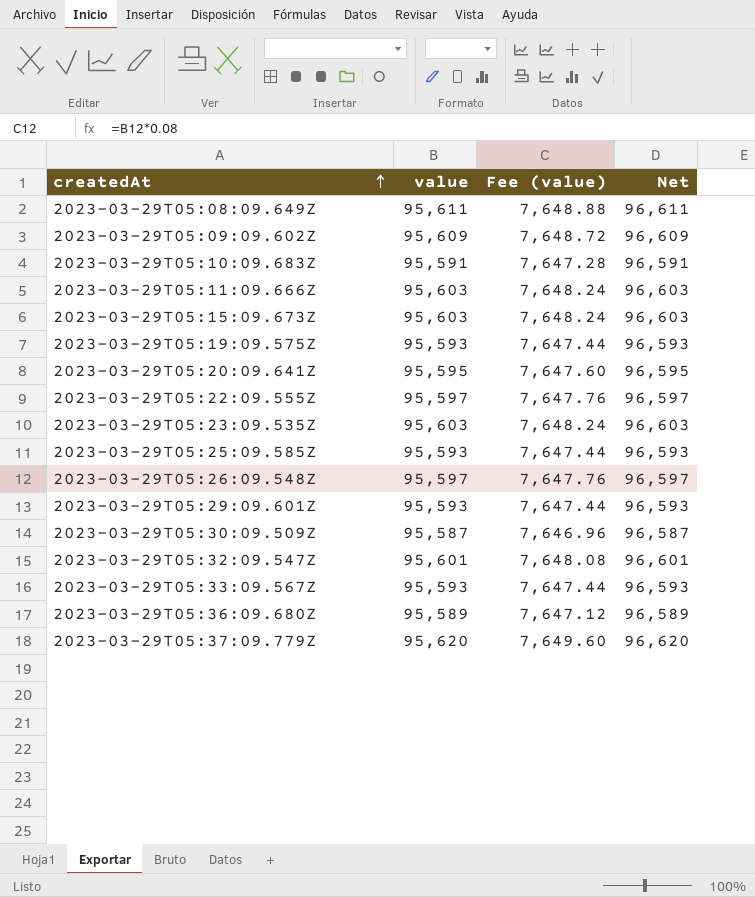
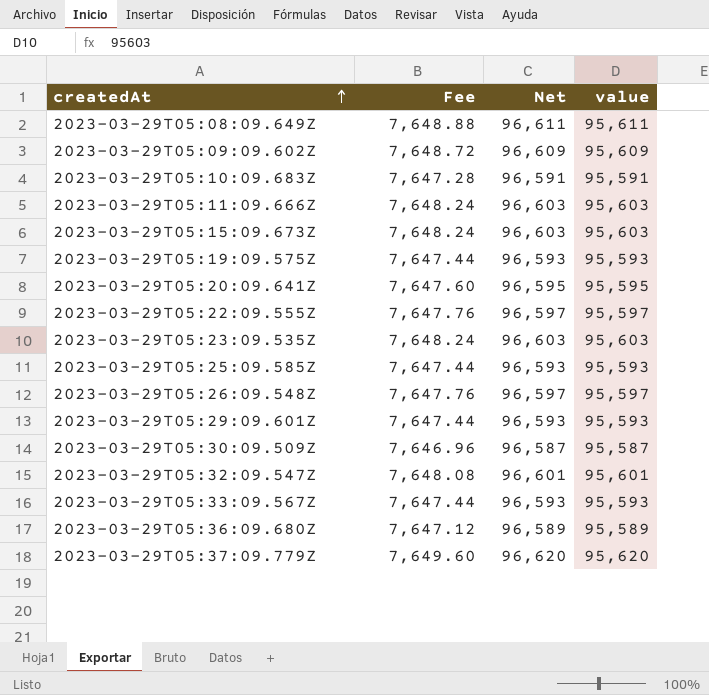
column name: Fee (value) -> Fee
column value | position: 2 -> 4

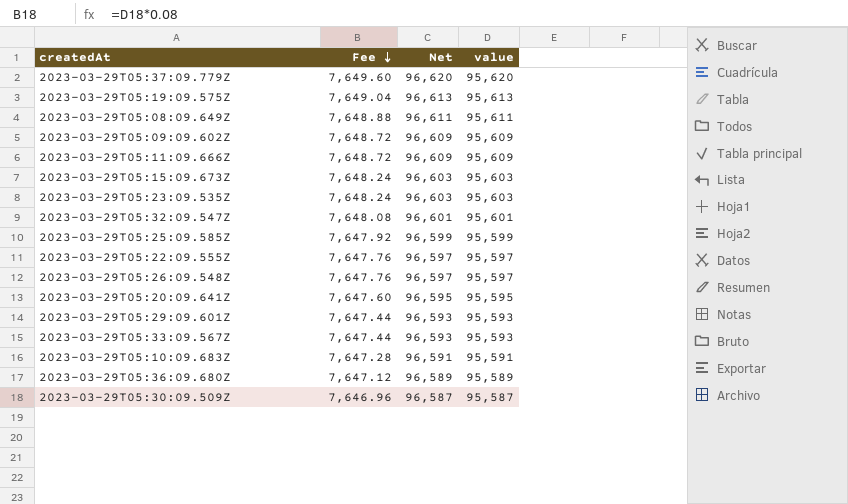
row order: createdAt ascending -> Fee descending
2023-03-29T05:19:09.575Z | Fee: 7,647.44 -> 7,649.04
2023-03-29T05:19:09.575Z | Net: 96,593 -> 96,613
2023-03-29T05:19:09.575Z | value: 95,593 -> 95,613
2023-03-29T05:11:09.666Z | Fee: 7,648.24 -> 7,648.72
2023-03-29T05:11:09.666Z | Net: 96,603 -> 96,609
2023-03-29T05:11:09.666Z | value: 95,603 -> 95,609
2023-03-29T05:25:09.585Z | Fee: 7,647.44 -> 7,647.92
2023-03-29T05:25:09.585Z | Net: 96,593 -> 96,599
2023-03-29T05:25:09.585Z | value: 95,593 -> 95,599

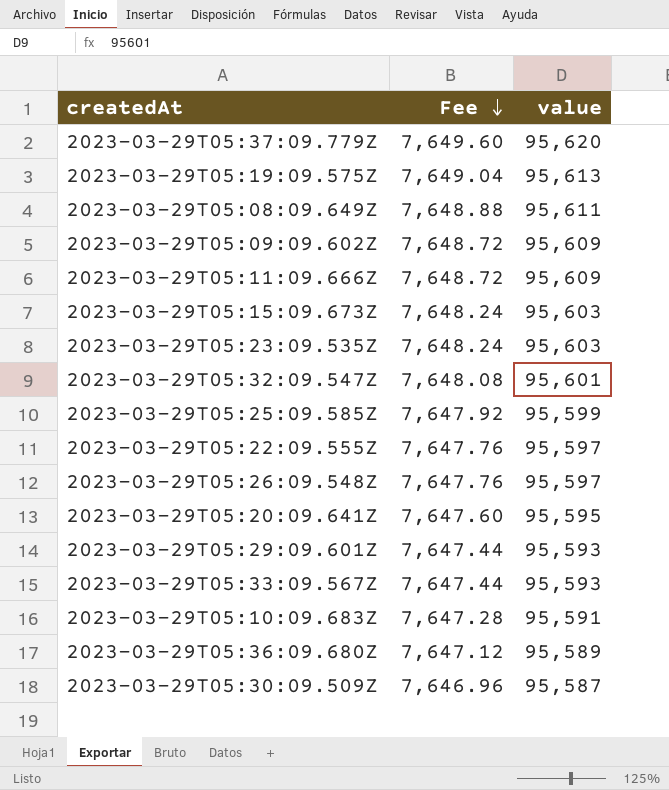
column Net | formula: [value] + 1000 -> none

